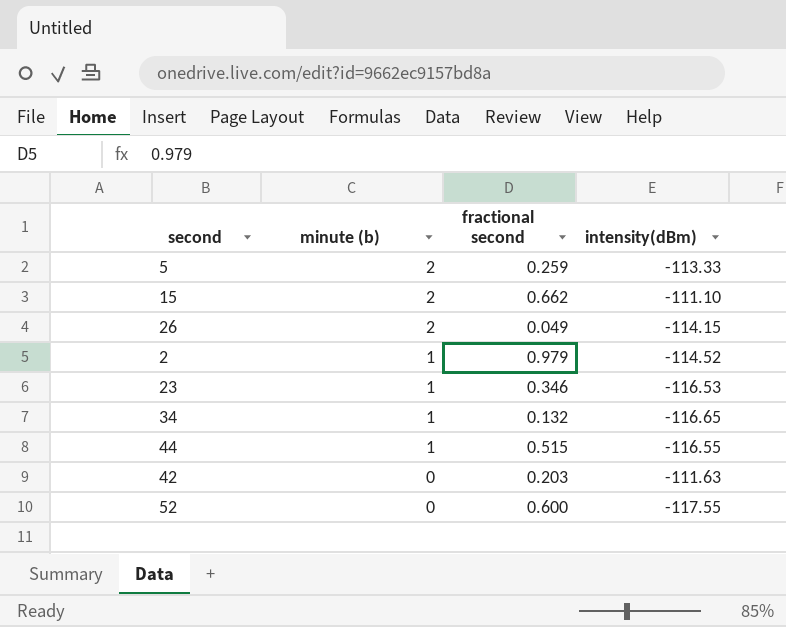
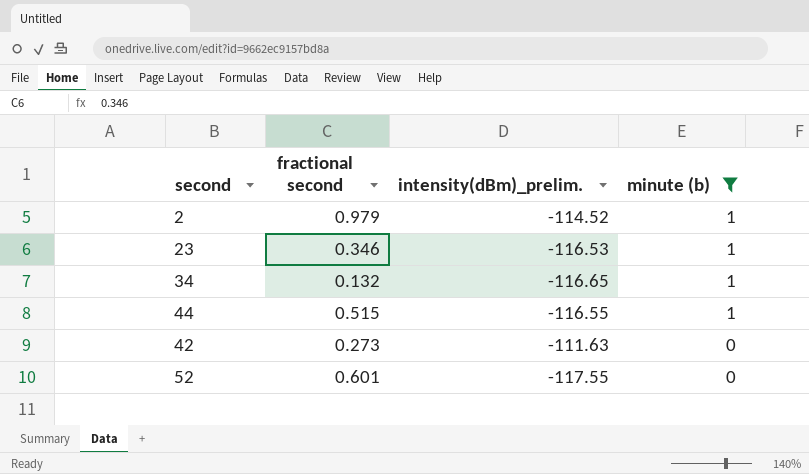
filter: none -> minute (b) != 2
column name: intensity(dBm) -> intensity(dBm)_prelim.
column minute (b) | position: 2 -> 4
42 | fractional second: 0.203 -> 0.273
52 | fractional second: 0.600 -> 0.601

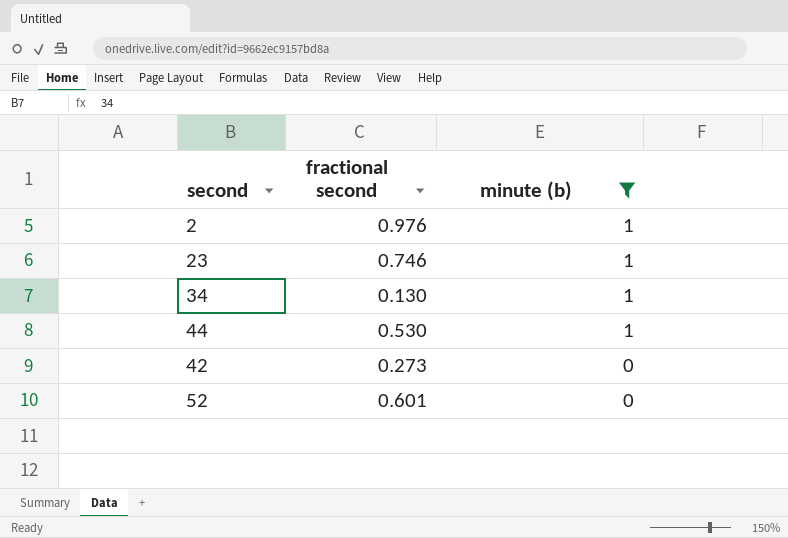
column intensity(dBm)_prelim. | position: 3 -> none
2 | fractional second: 0.979 -> 0.976
23 | fractional second: 0.346 -> 0.746
34 | fractional second: 0.132 -> 0.130
44 | fractional second: 0.515 -> 0.530

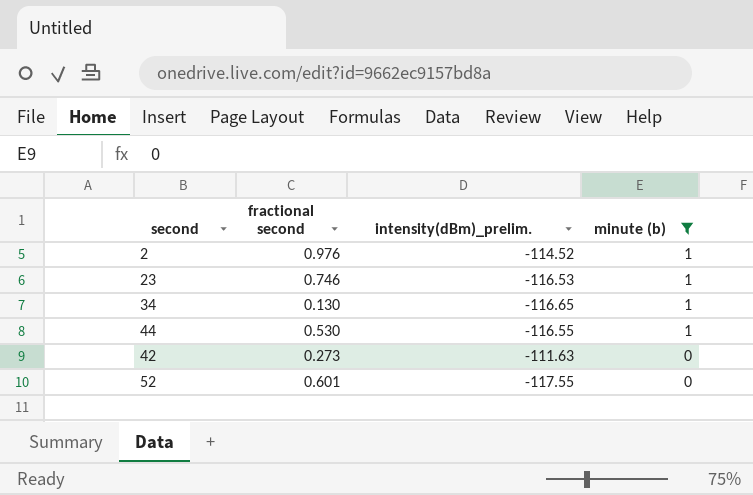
column intensity(dBm)_prelim. | position: none -> 3

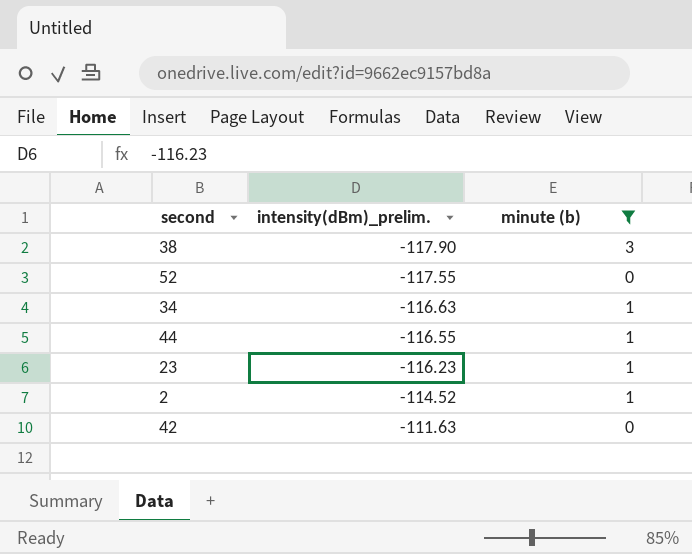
row order: minute (b) descending -> intensity(dBm)_prelim. ascending
column fractional second | position: 2 -> none
row 38: none -> -117.90 | 3
34 | intensity(dBm)_prelim.: -116.65 -> -116.63
23 | intensity(dBm)_prelim.: -116.53 -> -116.23

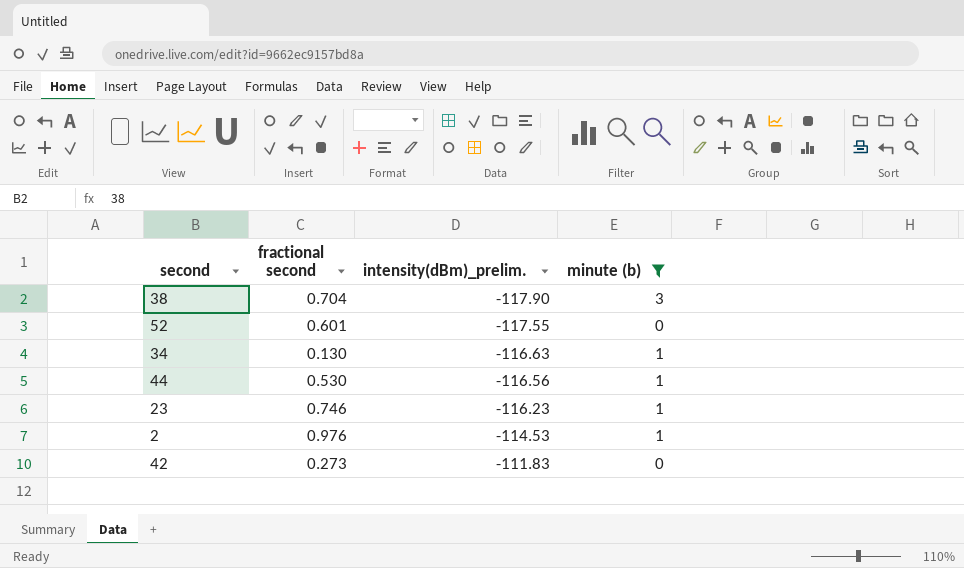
column fractional second | position: none -> 2
44 | intensity(dBm)_prelim.: -116.55 -> -116.56
2 | intensity(dBm)_prelim.: -114.52 -> -114.53
42 | intensity(dBm)_prelim.: -111.63 -> -111.83

